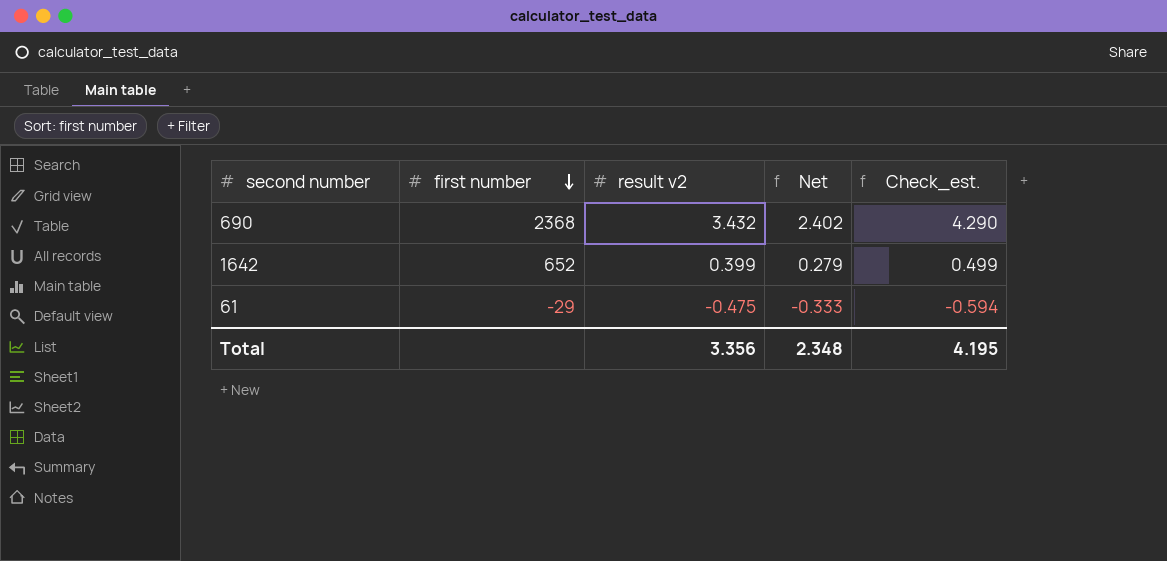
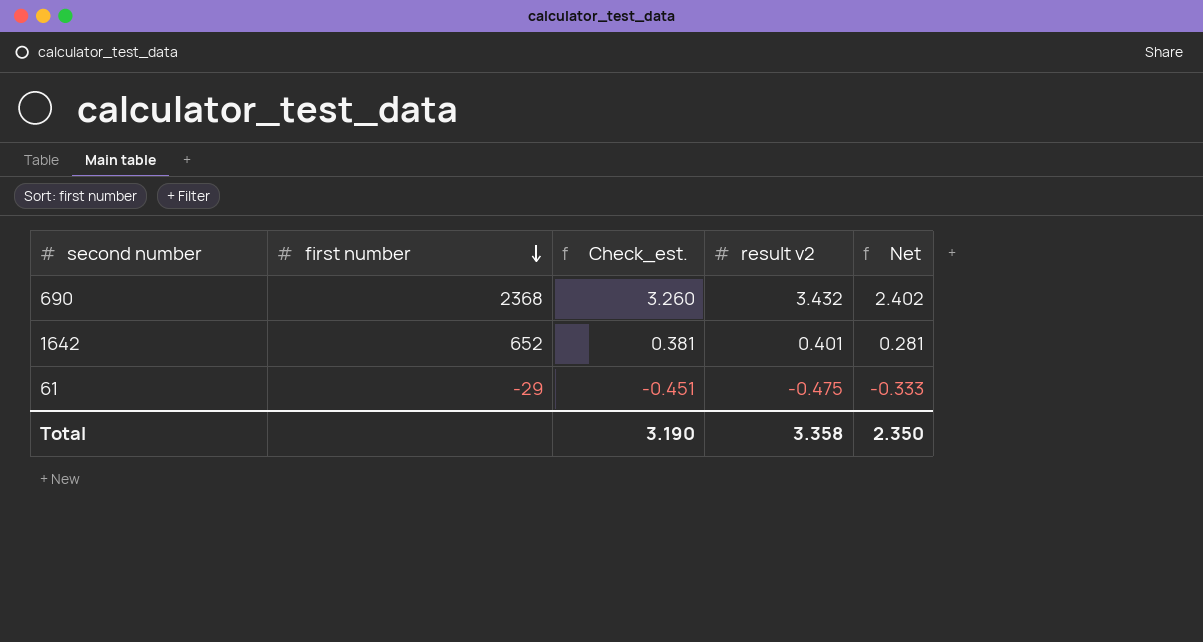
column Check_est. | formula: [result v2] * 1.25 -> [result v2] * 0.95
column Check_est. | position: 5 -> 3
1642 | result v2: 0.399 -> 0.401
1642 | Net: 0.279 -> 0.281
Total | Check_est.: 4.195 -> 3.190
Total | result v2: 3.356 -> 3.358
Total | Net: 2.348 -> 2.350

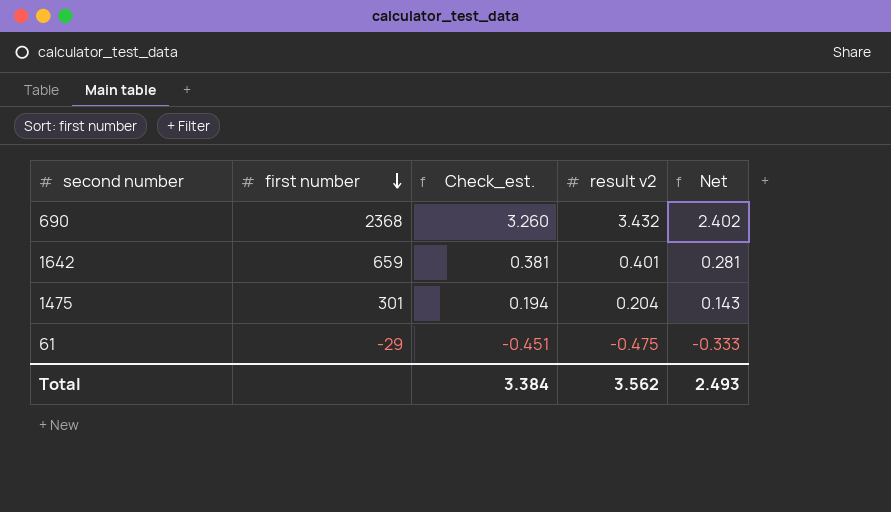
1642 | first number: 652 -> 659
row 1475: none -> 301 | 0.194 | 0.204 | 0.143
Total | Check_est.: 3.190 -> 3.384
Total | result v2: 3.358 -> 3.562
Total | Net: 2.350 -> 2.493

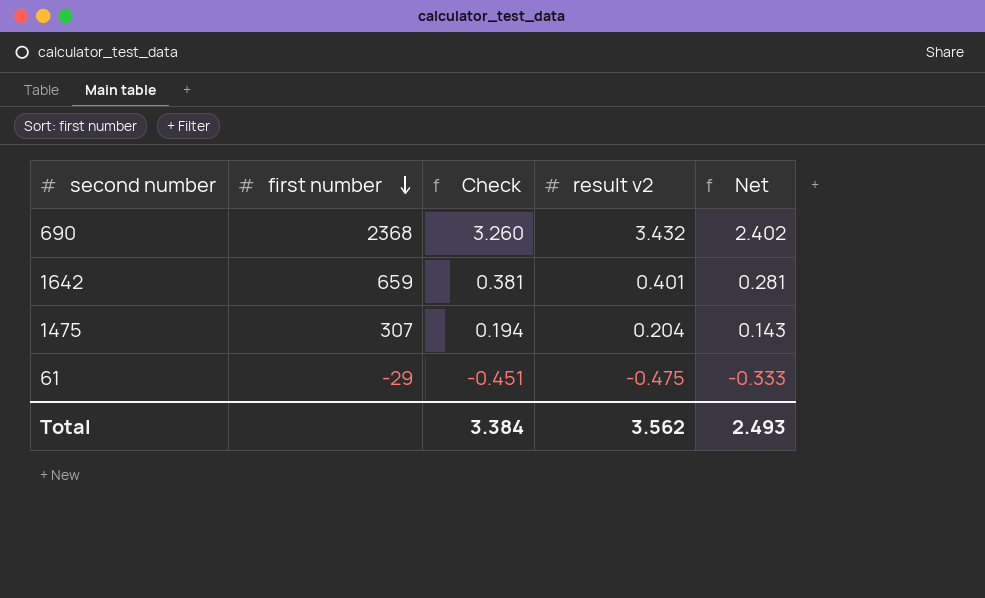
column name: Check_est. -> Check
1475 | first number: 301 -> 307

